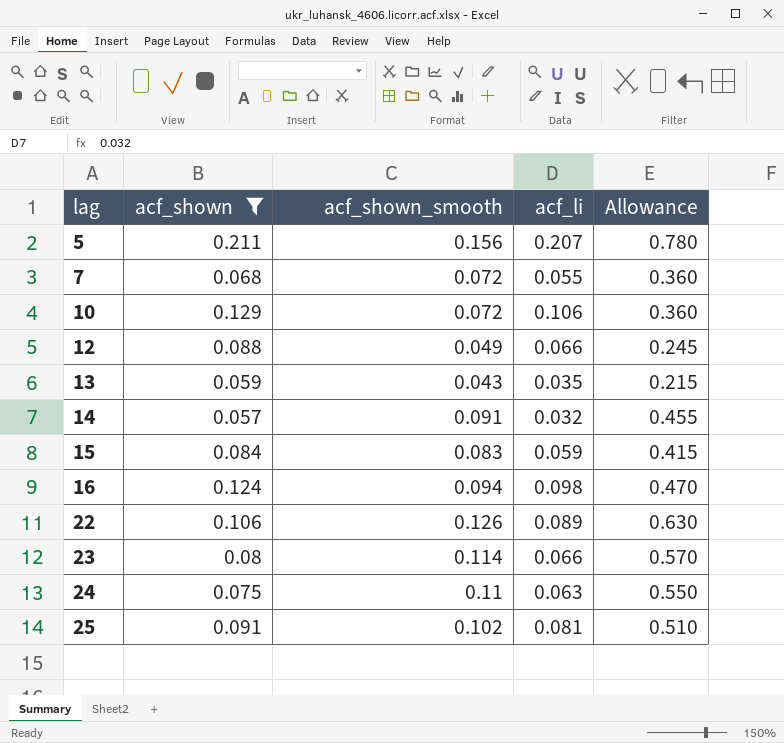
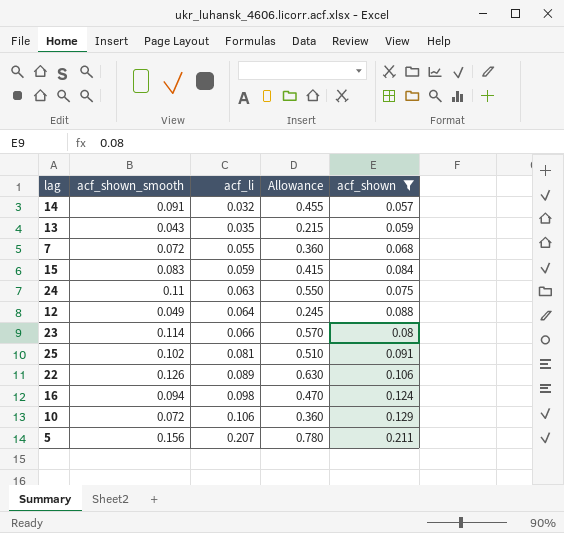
row order: lag ascending -> acf_li ascending
column acf_shown | position: 2 -> 5
12 | acf_li: 0.066 -> 0.064

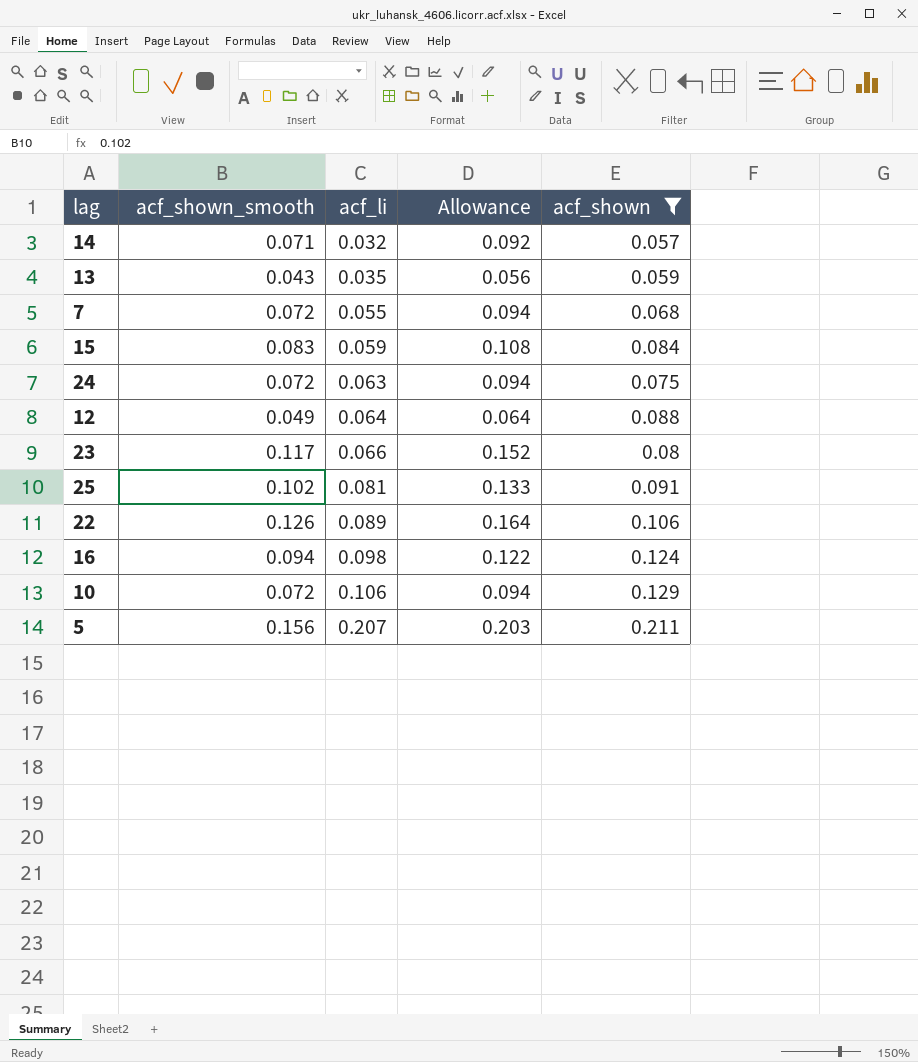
column Allowance | formula: [acf_shown_smooth] * 5 -> [acf_shown_smooth] * 1.3
14 | acf_shown_smooth: 0.091 -> 0.071
24 | acf_shown_smooth: 0.11 -> 0.072
23 | acf_shown_smooth: 0.114 -> 0.117

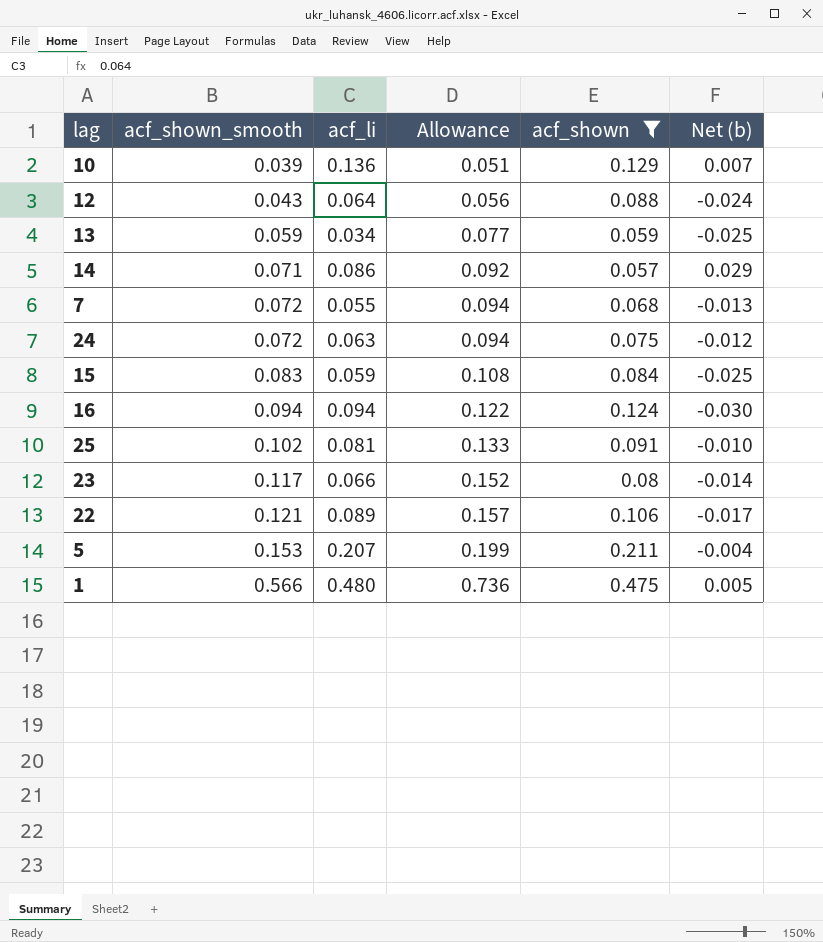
row order: acf_li ascending -> acf_shown_smooth ascending
column Net (b) | formula: none -> [acf_li] - [acf_shown]
10 | acf_shown_smooth: 0.072 -> 0.039
10 | acf_li: 0.106 -> 0.136
10 | Allowance: 0.094 -> 0.051
12 | acf_shown_smooth: 0.049 -> 0.043
12 | Allowance: 0.064 -> 0.056
13 | acf_shown_smooth: 0.043 -> 0.059
13 | acf_li: 0.035 -> 0.034
13 | Allowance: 0.056 -> 0.077
14 | acf_li: 0.032 -> 0.086
16 | acf_li: 0.098 -> 0.094
22 | acf_shown_smooth: 0.126 -> 0.121
22 | Allowance: 0.164 -> 0.157
5 | acf_shown_smooth: 0.156 -> 0.153
5 | Allowance: 0.203 -> 0.199
row 1: none -> 0.566 | 0.480 | 0.736 | 0.475 | 0.005

